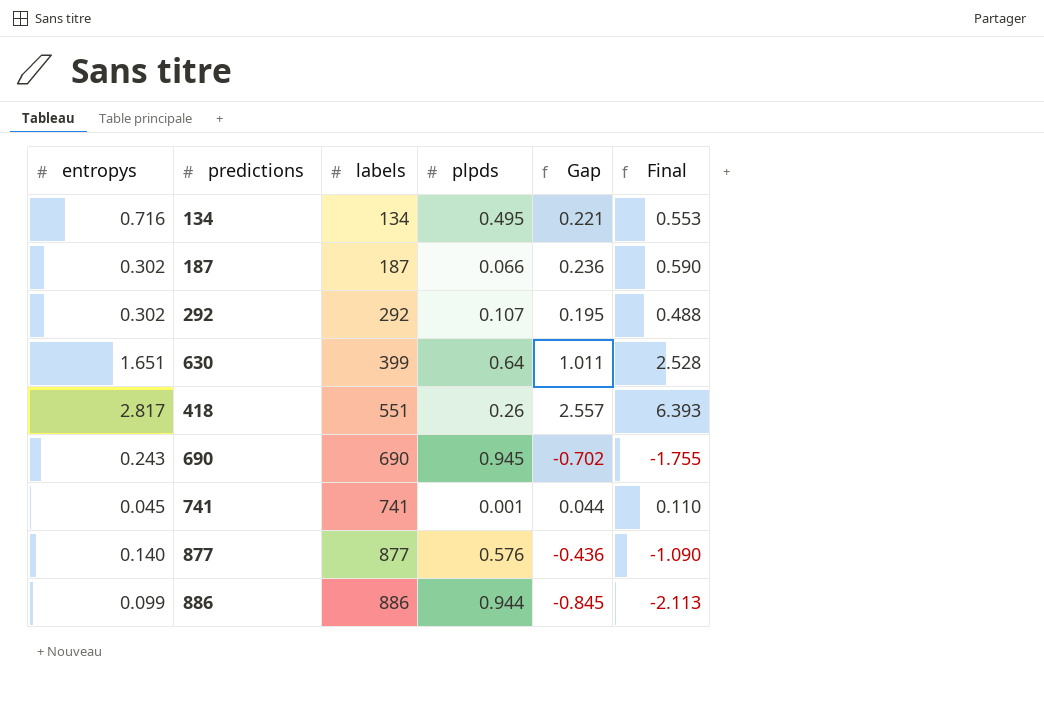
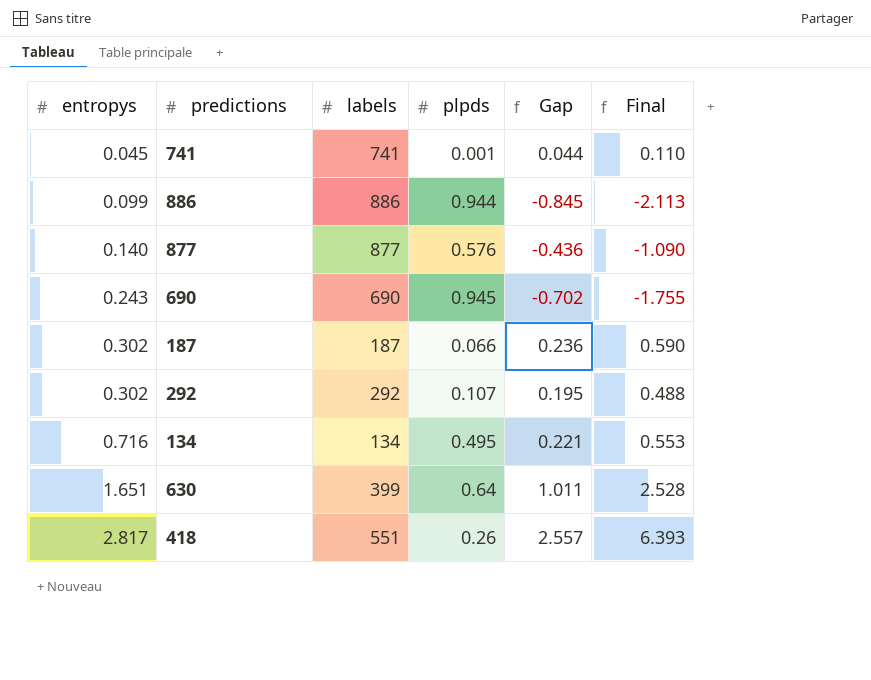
row order: labels ascending -> entropys ascending

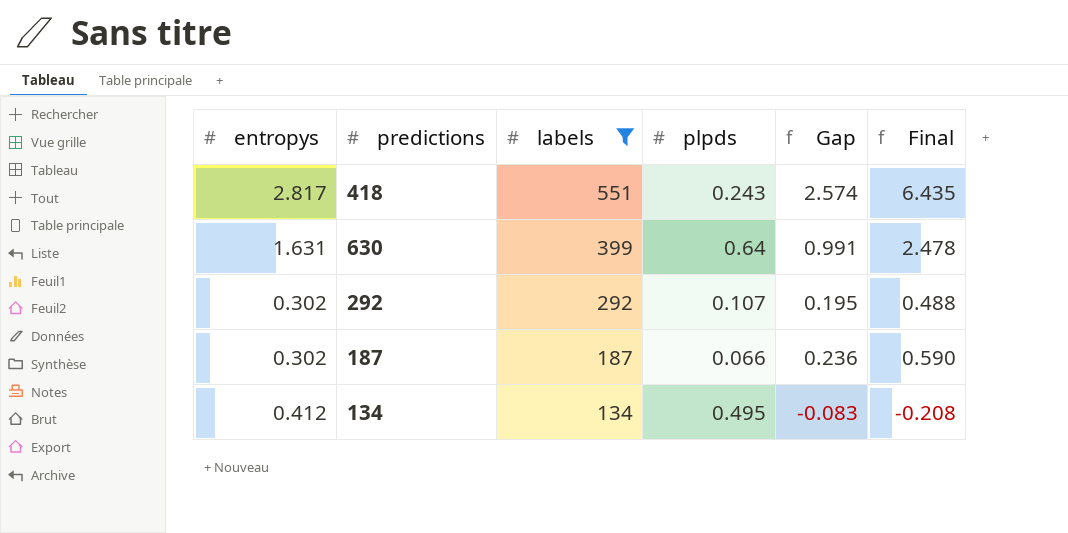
filter: none -> labels <= 551
row order: entropys ascending -> labels descending
418 | plpds: 0.26 -> 0.243
418 | Gap: 2.557 -> 2.574
418 | Final: 6.393 -> 6.435
630 | entropys: 1.651 -> 1.631
630 | Gap: 1.011 -> 0.991
630 | Final: 2.528 -> 2.478
134 | entropys: 0.716 -> 0.412
134 | Gap: 0.221 -> -0.083
134 | Final: 0.553 -> -0.208

